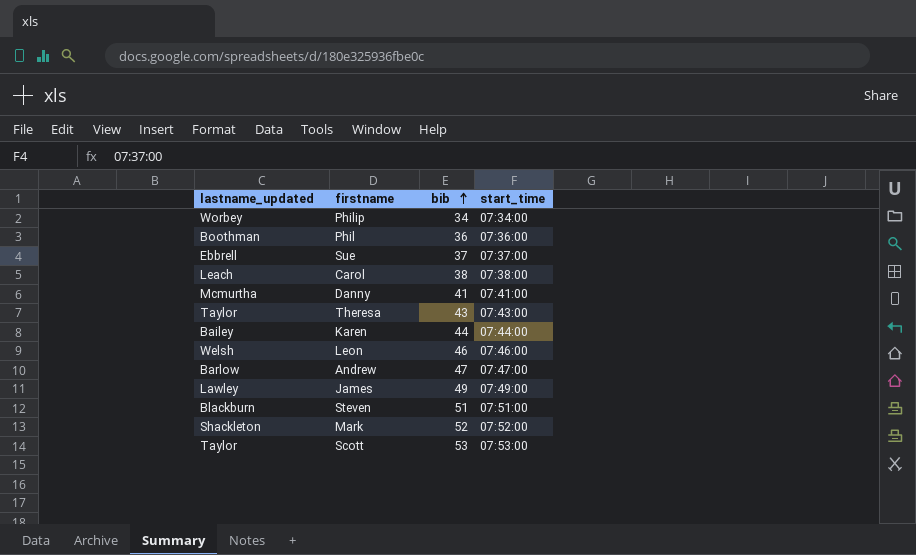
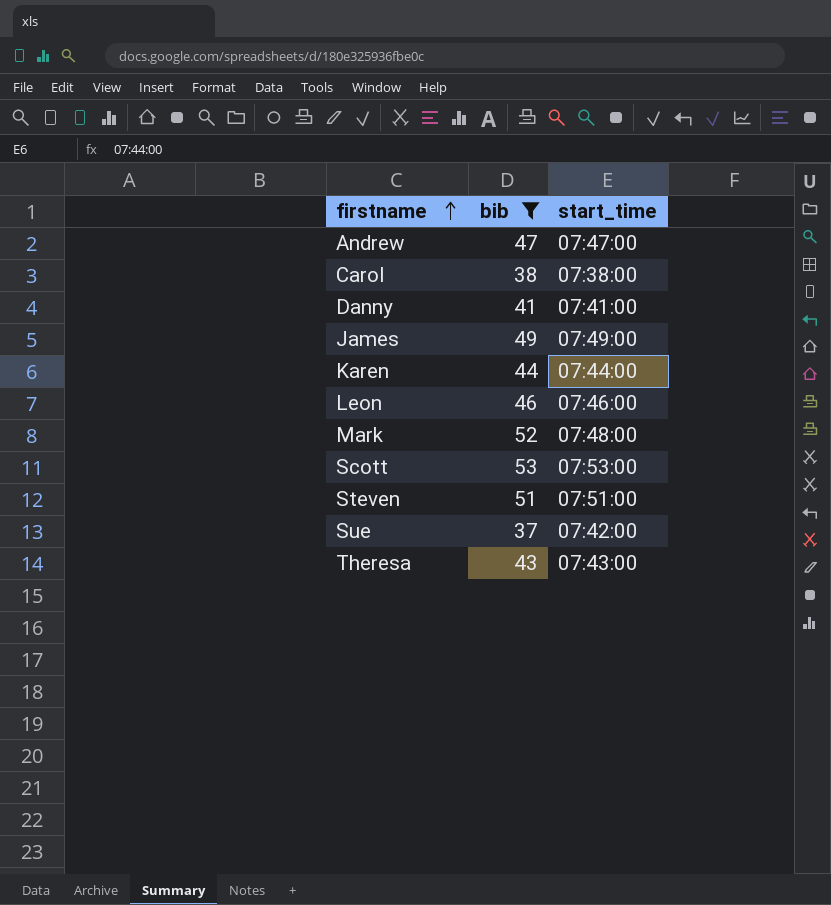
filter: none -> bib >= 37
row order: bib ascending -> firstname ascending
column lastname_updated | position: 1 -> none
Mark | start_time: 07:52:00 -> 07:48:00
Sue | start_time: 07:37:00 -> 07:42:00

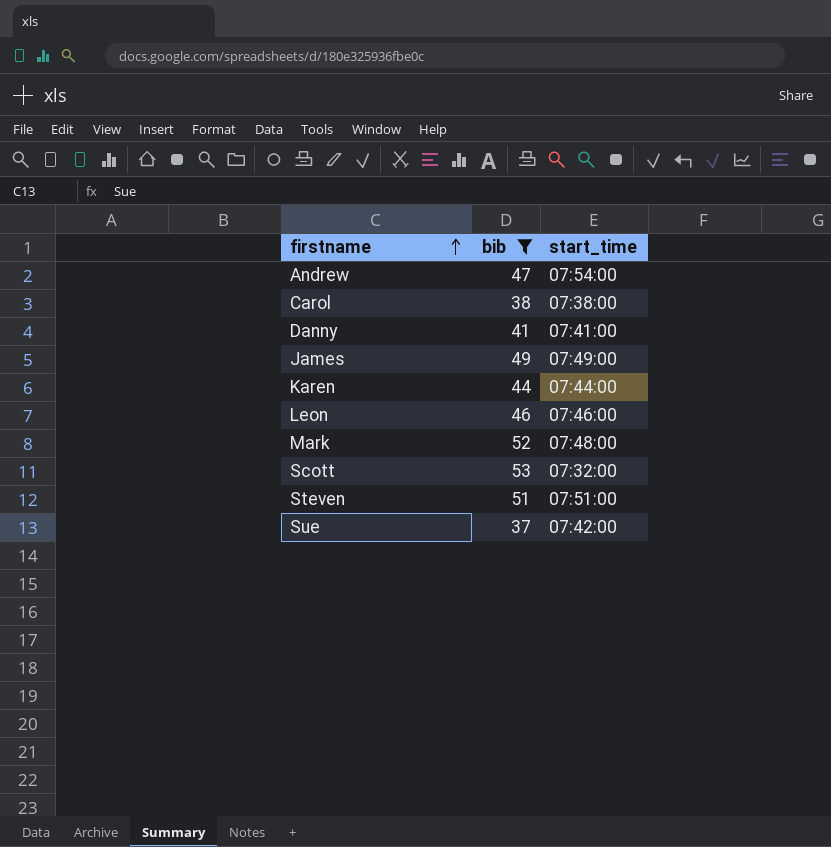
row Theresa: 43 | 07:43:00 -> none
Andrew | start_time: 07:47:00 -> 07:54:00
Scott | start_time: 07:53:00 -> 07:32:00

